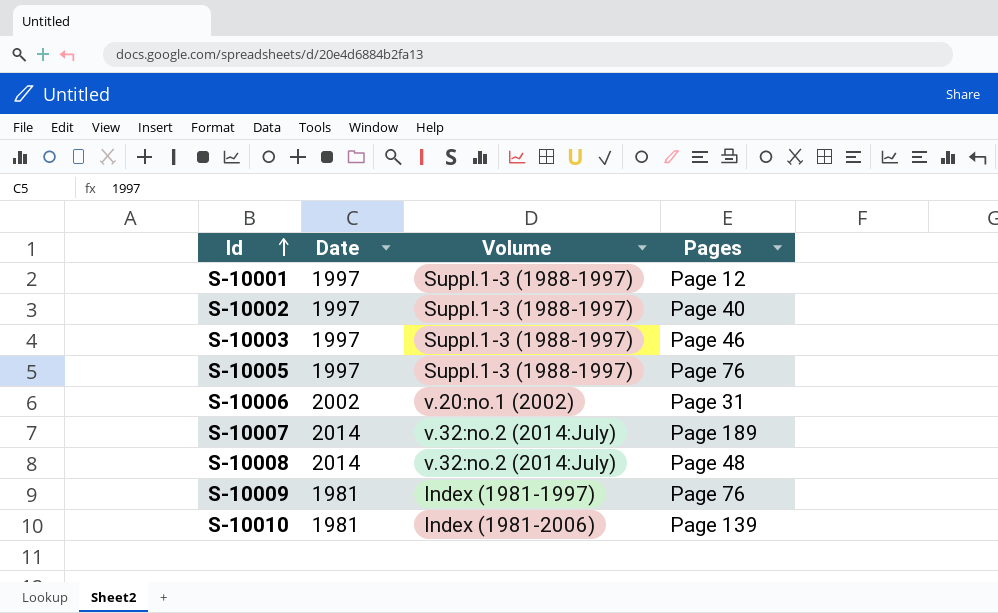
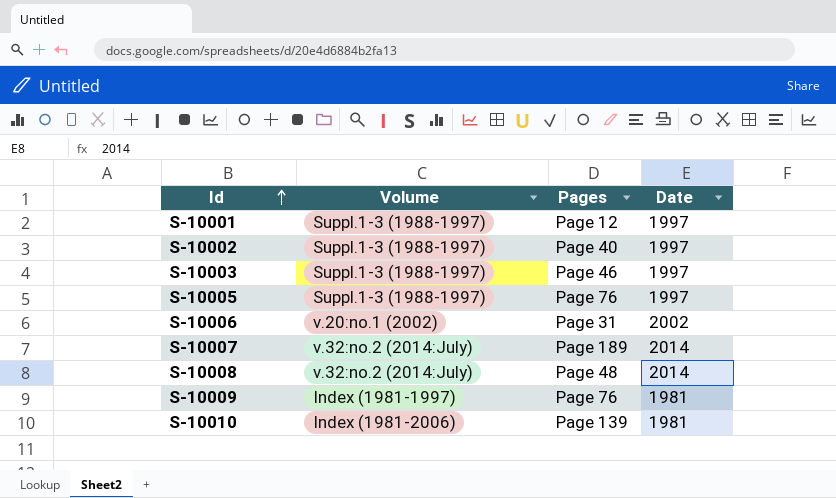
column Date | position: 2 -> 4

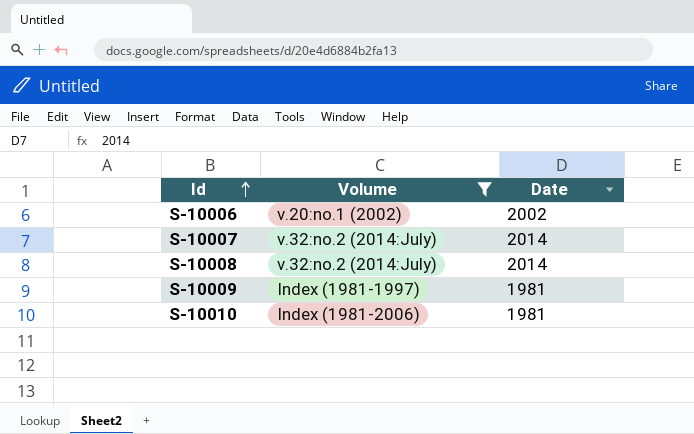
filter: none -> Volume != Suppl.1-3 (1988-1997)
column Pages | position: 3 -> none

